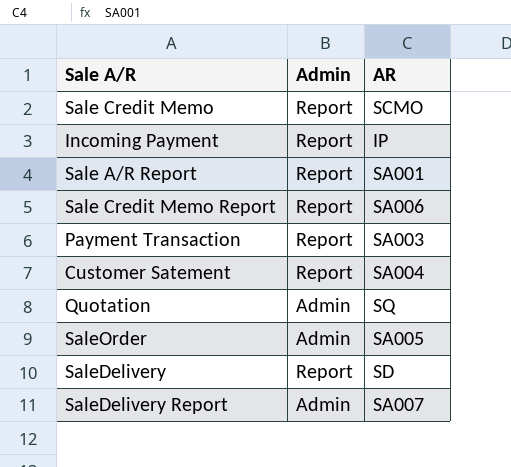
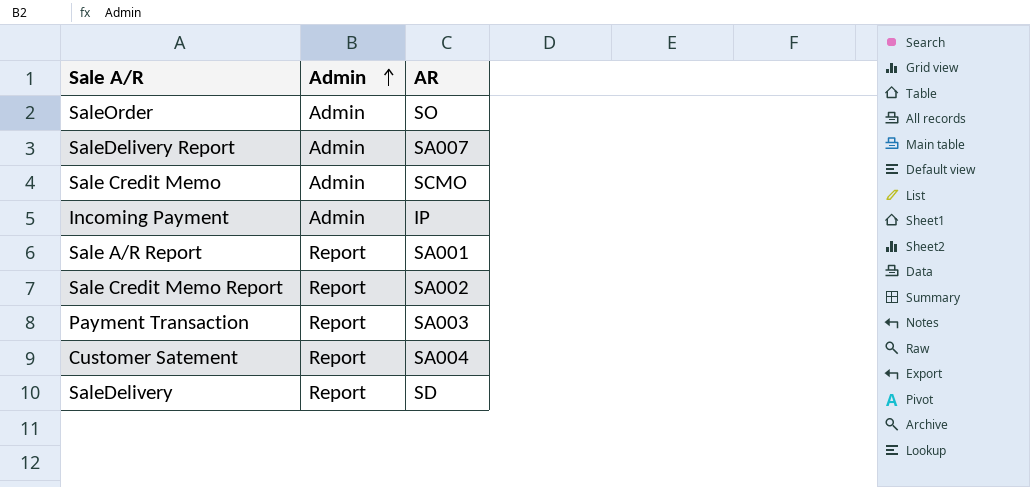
row order: none -> Admin ascending
row Quotation: Admin | SQ -> none
SaleOrder | AR: SA005 -> SO
Sale Credit Memo | Admin: Report -> Admin
Incoming Payment | Admin: Report -> Admin
Sale Credit Memo Report | AR: SA006 -> SA002

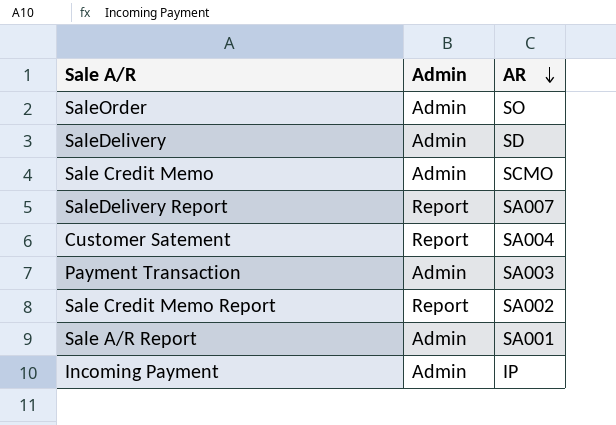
row order: Admin ascending -> AR descending
SaleDelivery | Admin: Report -> Admin
SaleDelivery Report | Admin: Admin -> Report
Payment Transaction | Admin: Report -> Admin
Sale A/R Report | Admin: Report -> Admin

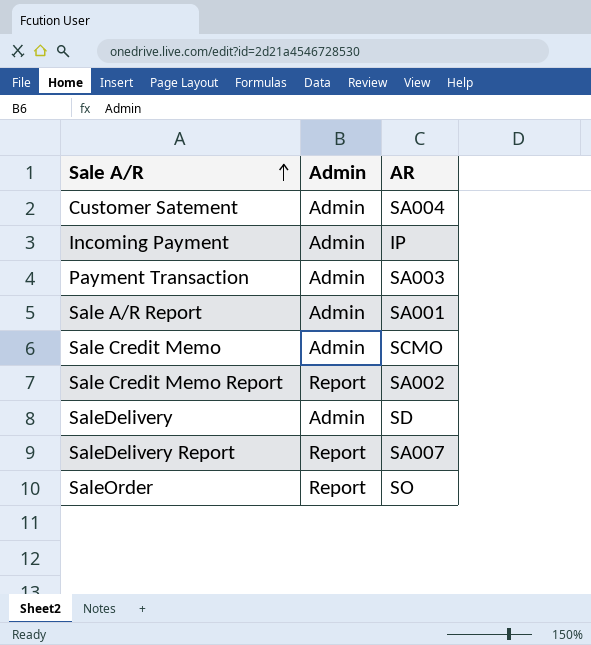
row order: AR descending -> Sale A/R ascending
Customer Satement | Admin: Report -> Admin
SaleOrder | Admin: Admin -> Report

